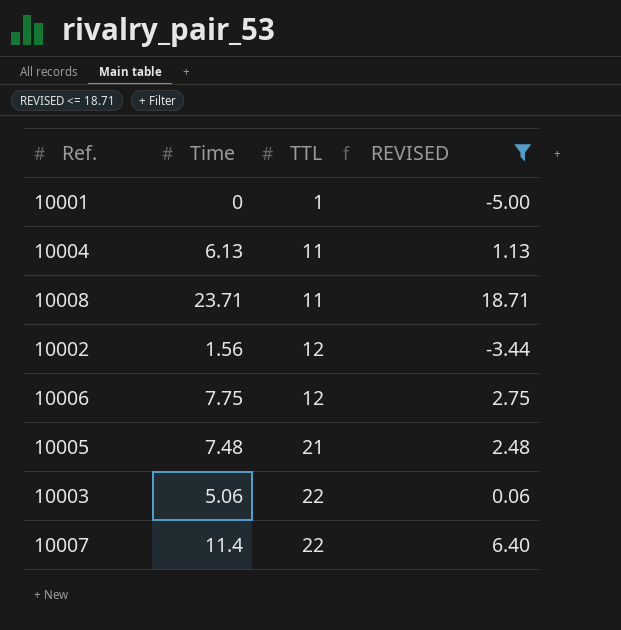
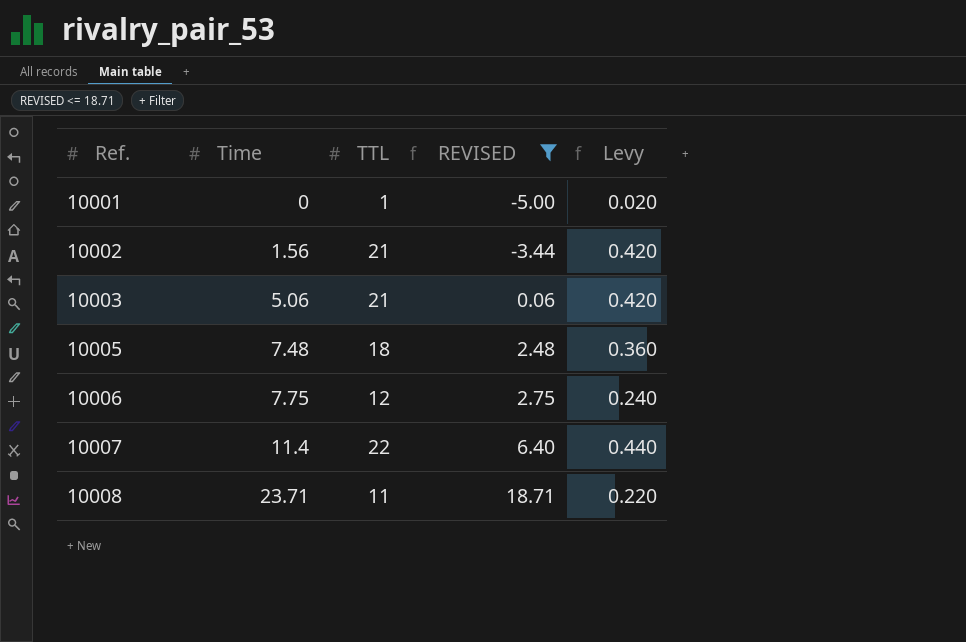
row order: TTL ascending -> Ref. ascending
column Levy | formula: none -> [TTL] * 0.02
row 10004: 6.13 | 11 | 1.13 -> none
10002 | TTL: 12 -> 21
10003 | TTL: 22 -> 21
10005 | TTL: 21 -> 18

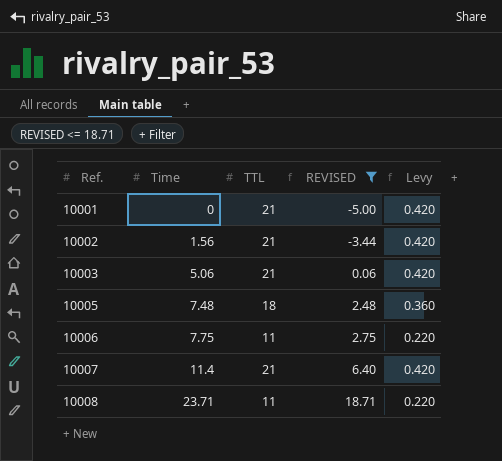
10001 | TTL: 1 -> 21
10001 | Levy: 0.020 -> 0.420
10006 | TTL: 12 -> 11
10006 | Levy: 0.240 -> 0.220
10007 | TTL: 22 -> 21
10007 | Levy: 0.440 -> 0.420

